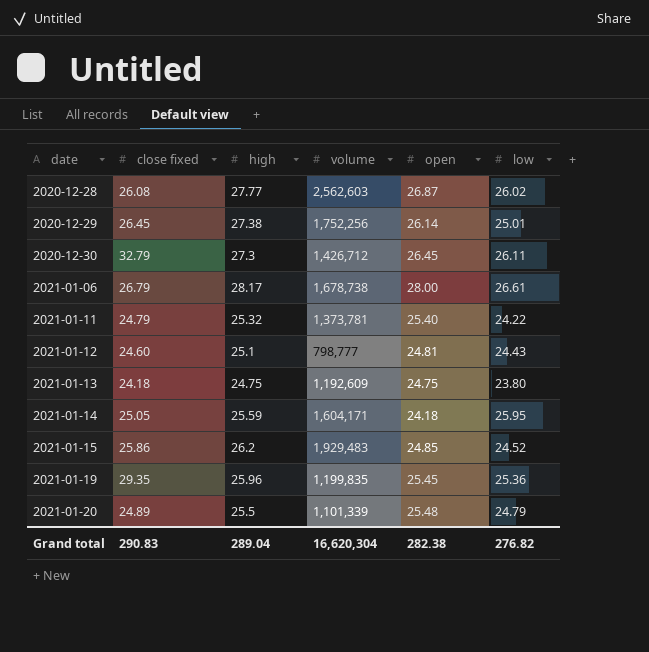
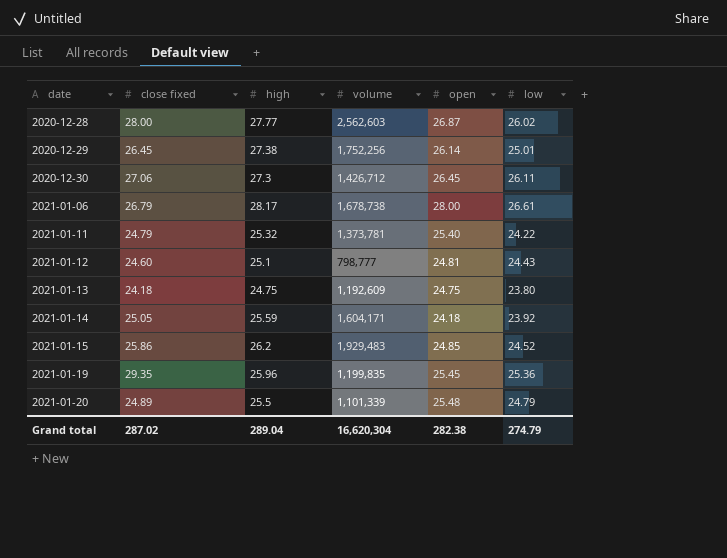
2020-12-28 | close fixed: 26.08 -> 28.00
2020-12-30 | close fixed: 32.79 -> 27.06
2021-01-14 | low: 25.95 -> 23.92
Grand total | close fixed: 290.83 -> 287.02
Grand total | low: 276.82 -> 274.79

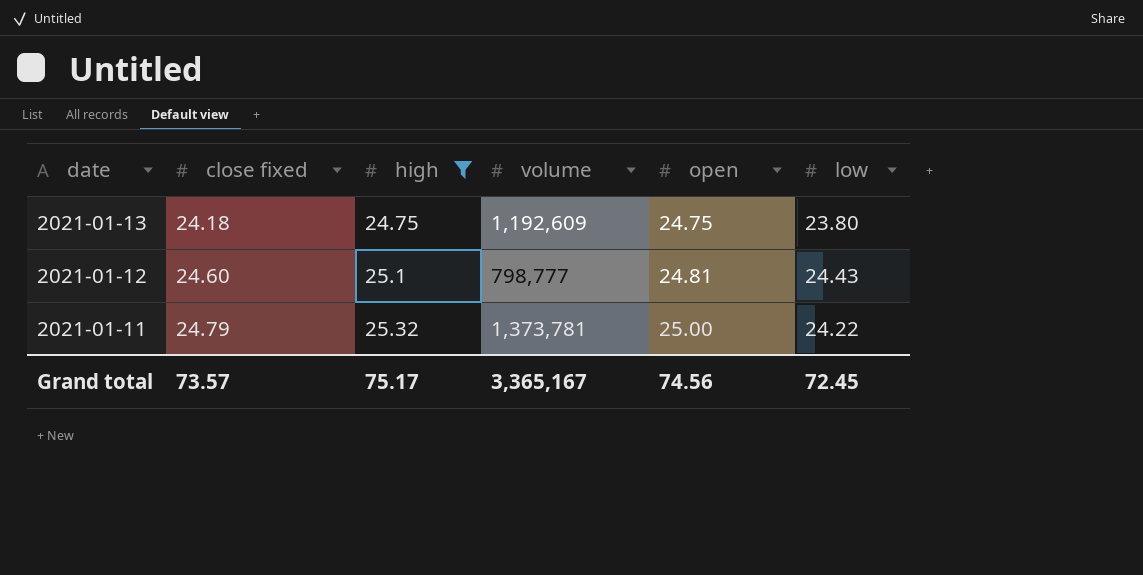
filter: none -> high <= 25.32
row order: date ascending -> date descending
2021-01-11 | open: 25.40 -> 25.00
Grand total | close fixed: 287.02 -> 73.57
Grand total | high: 289.04 -> 75.17
Grand total | volume: 16,620,304 -> 3,365,167
Grand total | open: 282.38 -> 74.56
Grand total | low: 274.79 -> 72.45

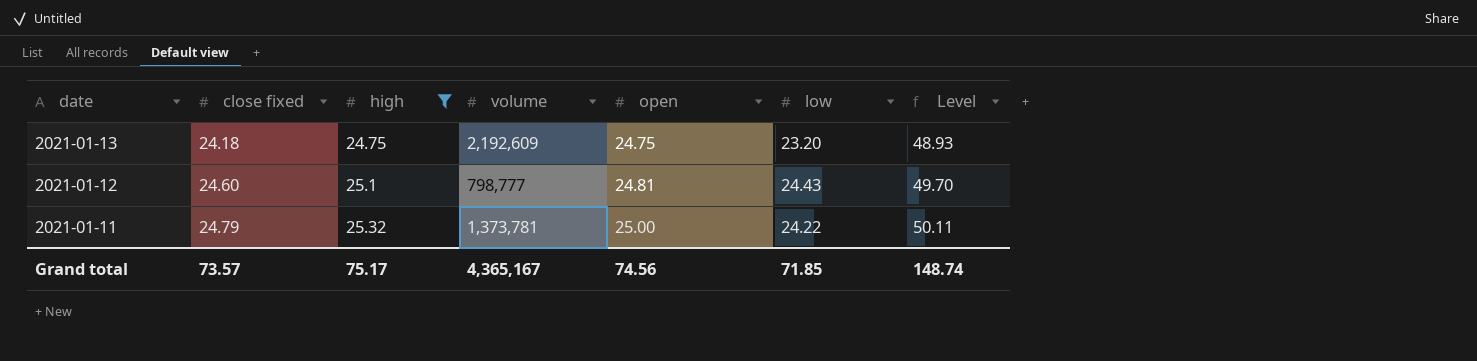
column Level | formula: none -> [close fixed] + [high]
2021-01-13 | volume: 1,192,609 -> 2,192,609
2021-01-13 | low: 23.80 -> 23.20
Grand total | volume: 3,365,167 -> 4,365,167
Grand total | low: 72.45 -> 71.85

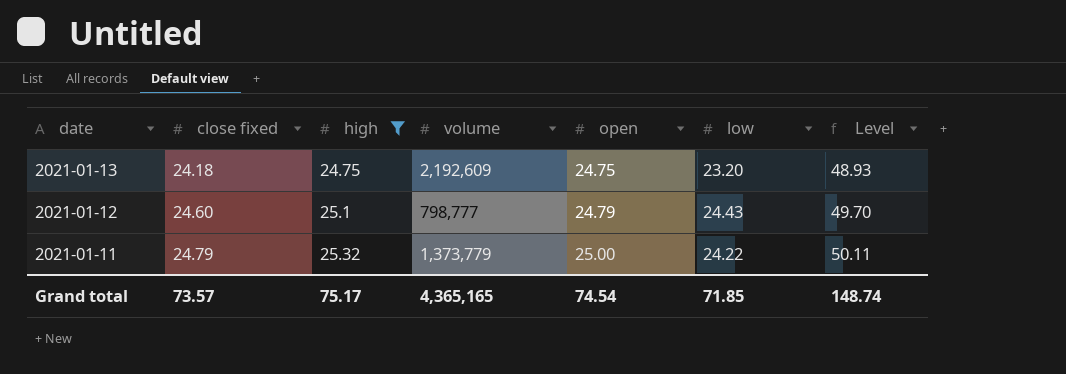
2021-01-12 | open: 24.81 -> 24.79
2021-01-11 | volume: 1,373,781 -> 1,373,779
Grand total | volume: 4,365,167 -> 4,365,165
Grand total | open: 74.56 -> 74.54

